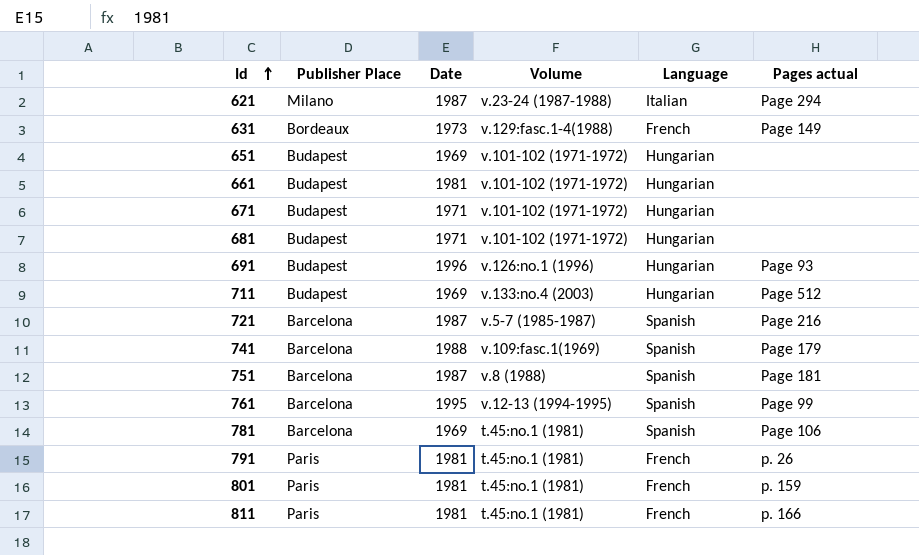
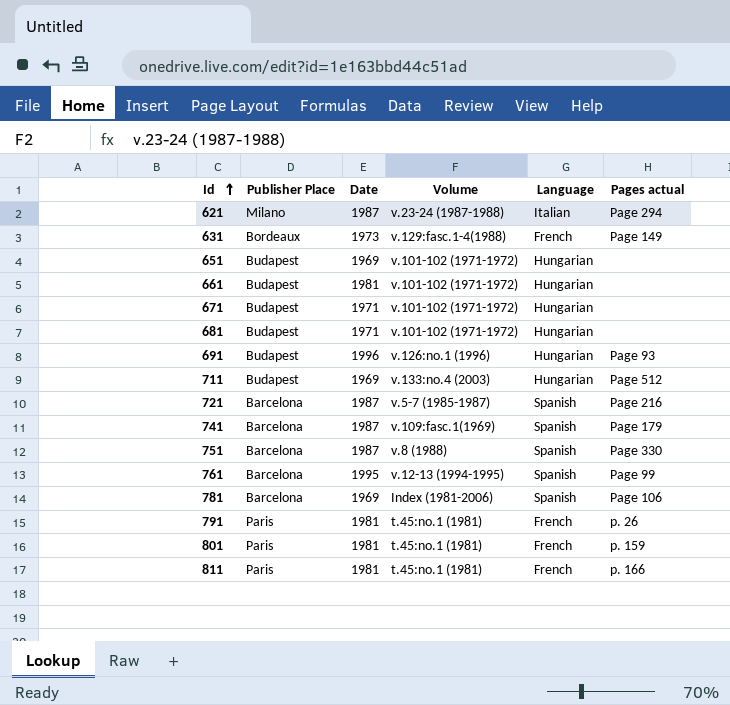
741 | Date: 1988 -> 1987
751 | Pages actual: Page 181 -> Page 330
781 | Volume: t.45:no.1 (1981) -> Index (1981-2006)

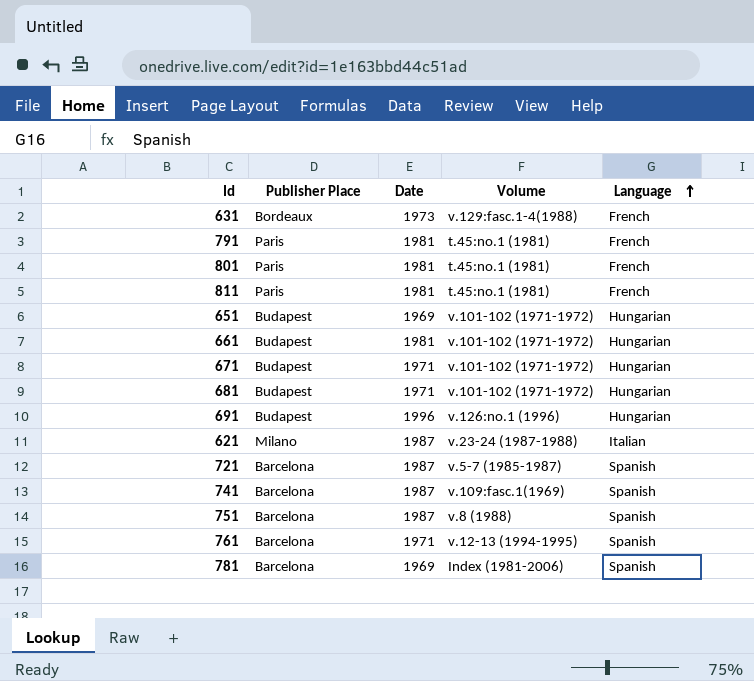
row order: Id ascending -> Language ascending
column Pages actual | position: 6 -> none
row 711: Budapest | 1969 | v.133:no.4 (2003) | Hungarian | Page 512 -> none
761 | Date: 1995 -> 1971

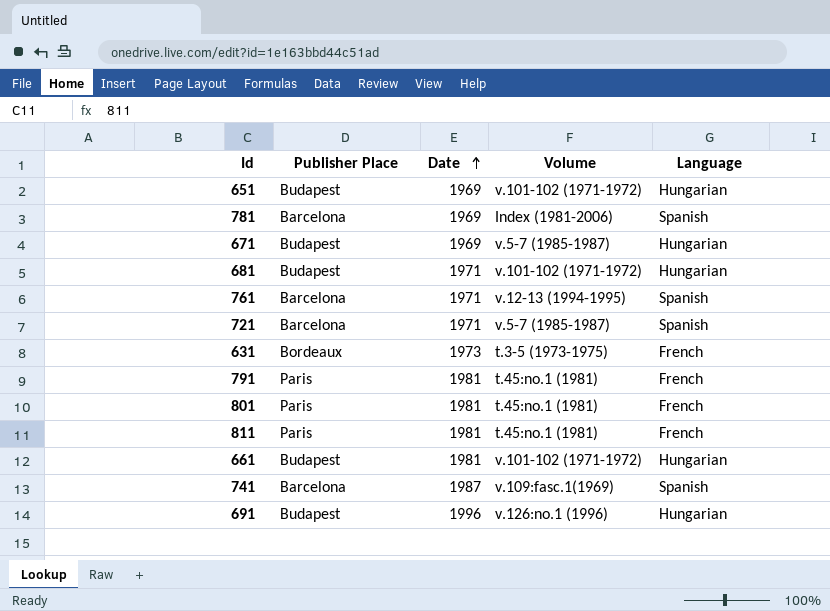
row order: Language ascending -> Date ascending
row 621: Milano | 1987 | v.23-24 (1987-1988) | Italian -> none
row 751: Barcelona | 1987 | v.8 (1988) | Spanish -> none
671 | Date: 1971 -> 1969
671 | Volume: v.101-102 (1971-1972) -> v.5-7 (1985-1987)
721 | Date: 1987 -> 1971
631 | Volume: v.129:fasc.1-4(1988) -> t.3-5 (1973-1975)

